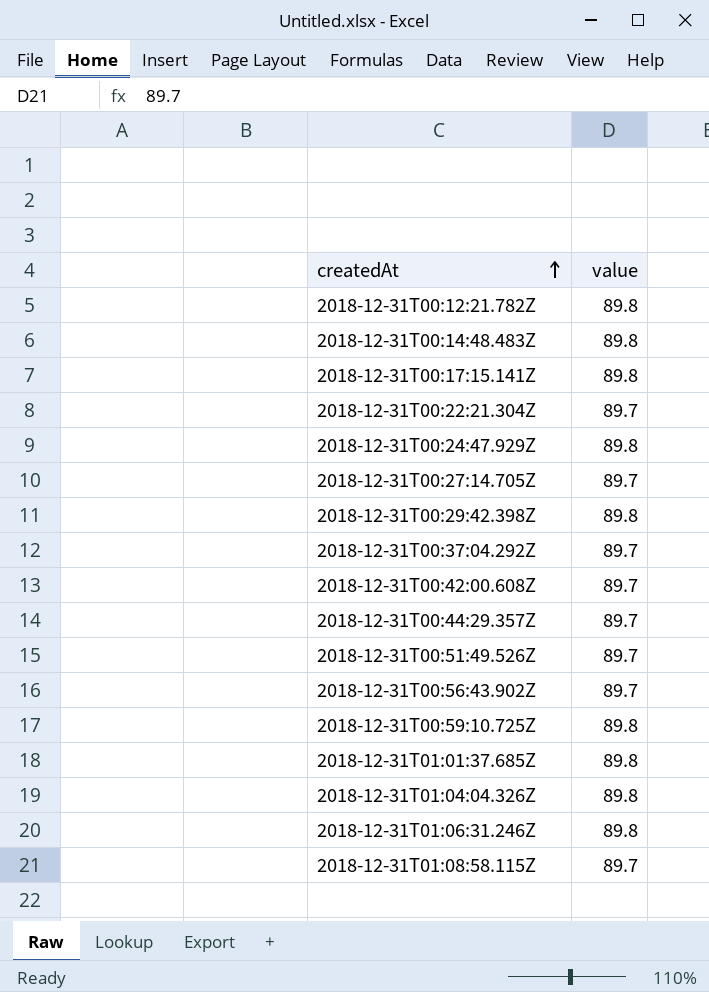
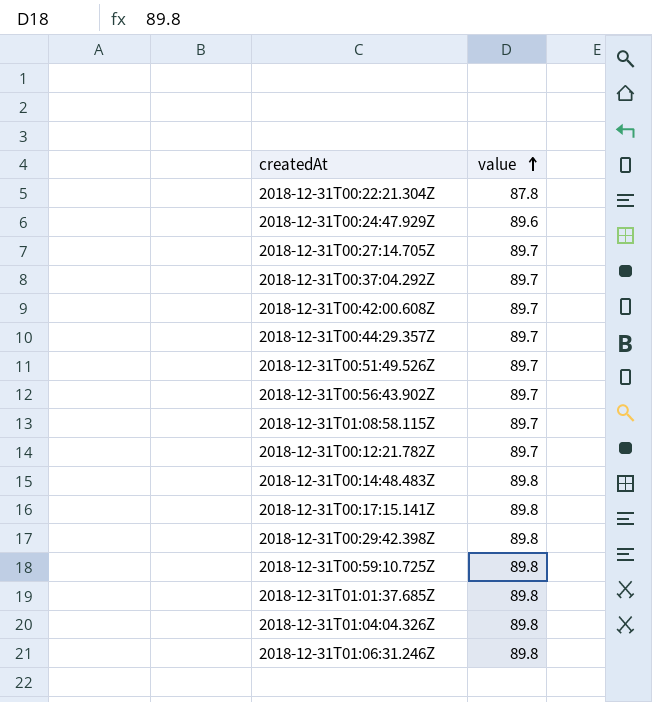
row order: createdAt ascending -> value ascending
2018-12-31T00:22:21.304Z | value: 89.7 -> 87.8
2018-12-31T00:24:47.929Z | value: 89.8 -> 89.6
2018-12-31T00:12:21.782Z | value: 89.8 -> 89.7

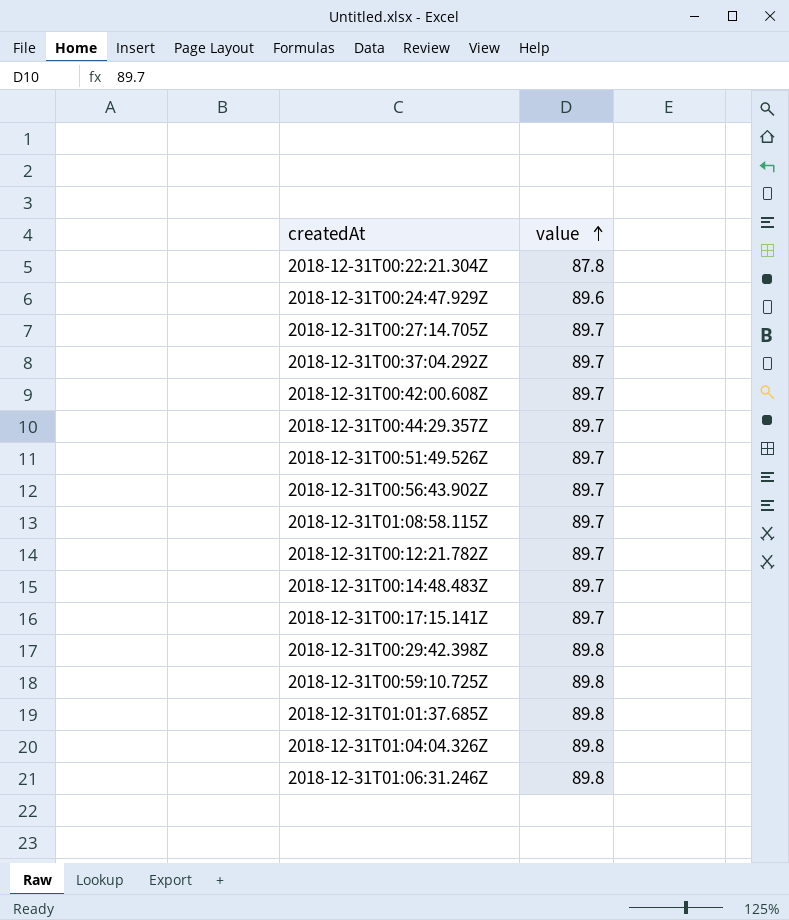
2018-12-31T00:14:48.483Z | value: 89.8 -> 89.7
2018-12-31T00:17:15.141Z | value: 89.8 -> 89.7

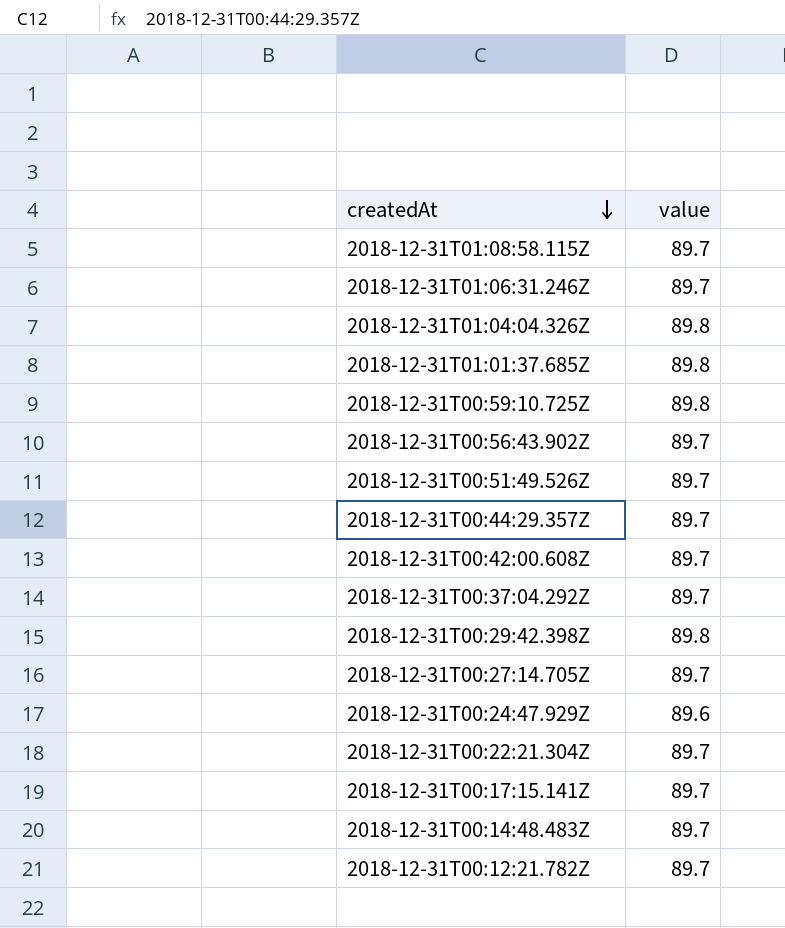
row order: value ascending -> createdAt descending
2018-12-31T01:06:31.246Z | value: 89.8 -> 89.7
2018-12-31T00:22:21.304Z | value: 87.8 -> 89.7

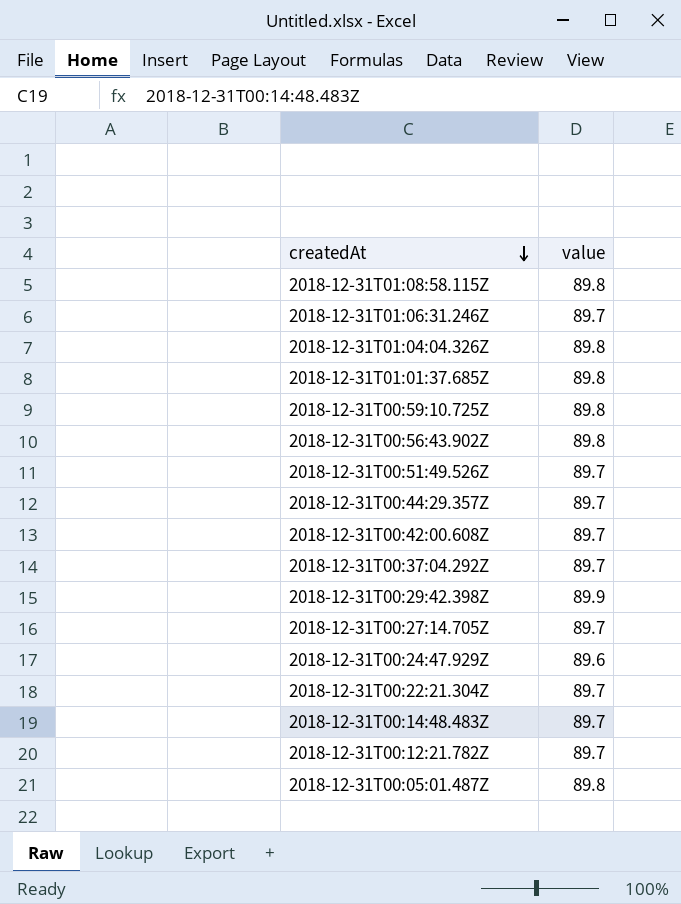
row 2018-12-31T00:17:15.141Z: 89.7 -> none
2018-12-31T01:08:58.115Z | value: 89.7 -> 89.8
2018-12-31T00:56:43.902Z | value: 89.7 -> 89.8
2018-12-31T00:29:42.398Z | value: 89.8 -> 89.9
row 2018-12-31T00:05:01.487Z: none -> 89.8

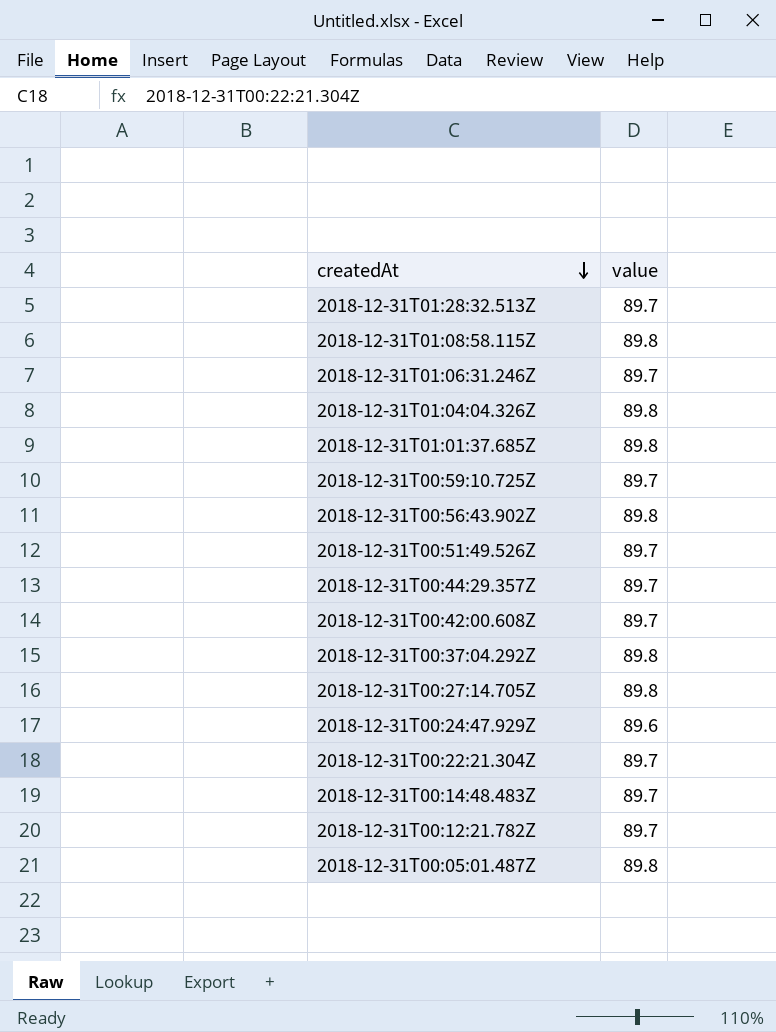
row 2018-12-31T00:29:42.398Z: 89.9 -> none
row 2018-12-31T01:28:32.513Z: none -> 89.7
2018-12-31T00:59:10.725Z | value: 89.8 -> 89.7
2018-12-31T00:37:04.292Z | value: 89.7 -> 89.8
2018-12-31T00:27:14.705Z | value: 89.7 -> 89.8

